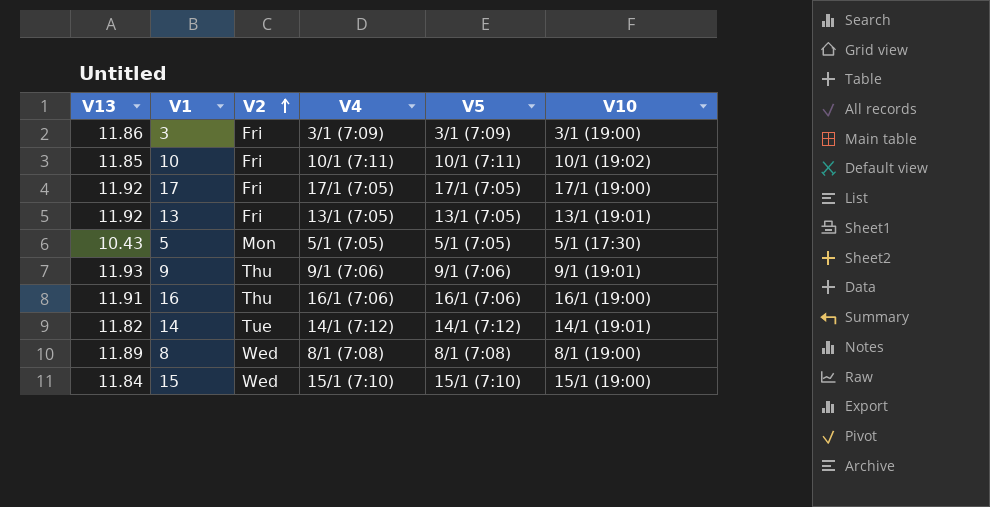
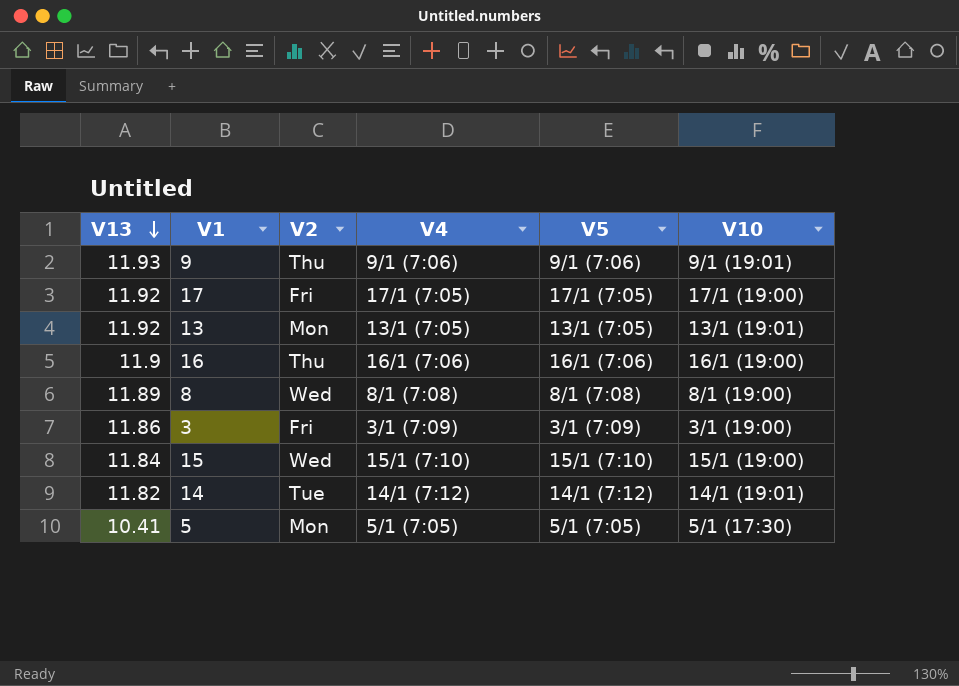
row order: V2 ascending -> V13 descending
row 10: 11.85 | Fri | 10/1 (7:11) | 10/1 (7:11) | 10/1 (19:02) -> none
13 | V2: Fri -> Mon
16 | V13: 11.91 -> 11.9
5 | V13: 10.43 -> 10.41

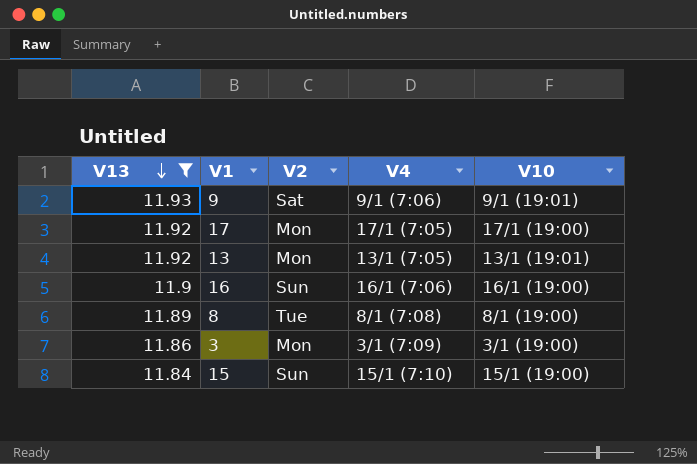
filter: none -> V13 >= 11.84
column V5 | position: 5 -> none
9 | V2: Thu -> Sat
17 | V2: Fri -> Mon
16 | V2: Thu -> Sun
8 | V2: Wed -> Tue
3 | V2: Fri -> Mon
15 | V2: Wed -> Sun

